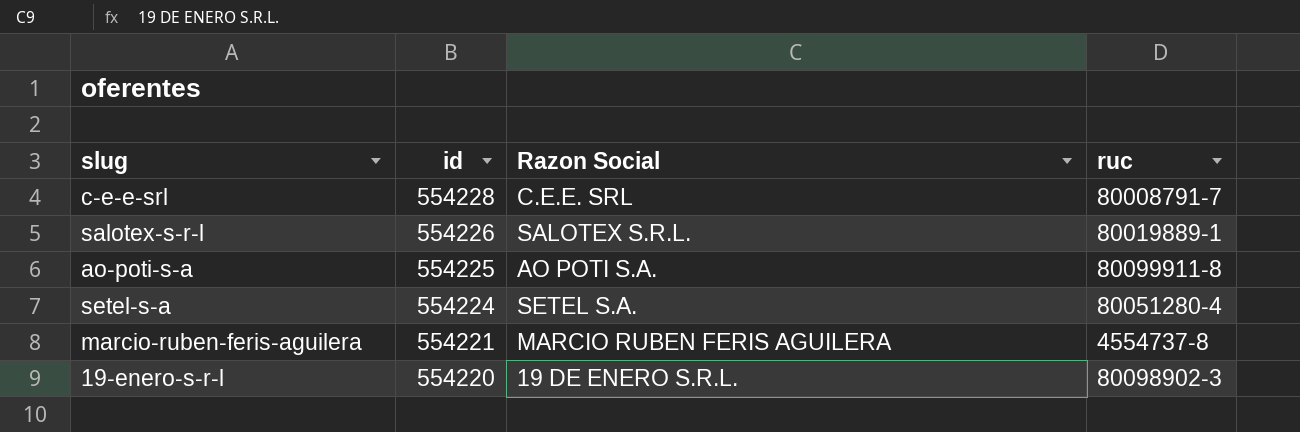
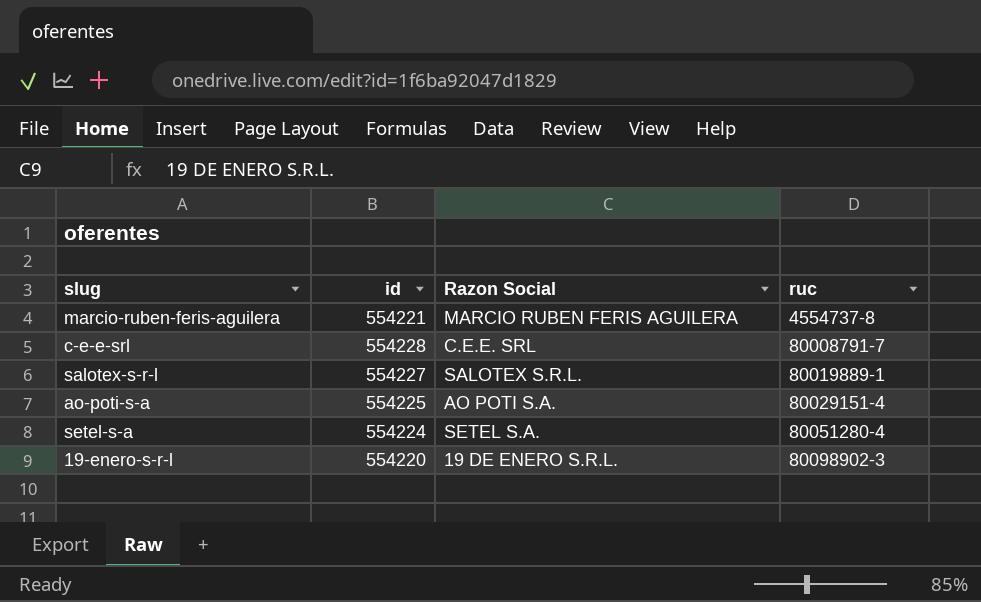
row order: id descending -> ruc ascending
salotex-s-r-l | id: 554226 -> 554227
ao-poti-s-a | ruc: 80099911-8 -> 80029151-4

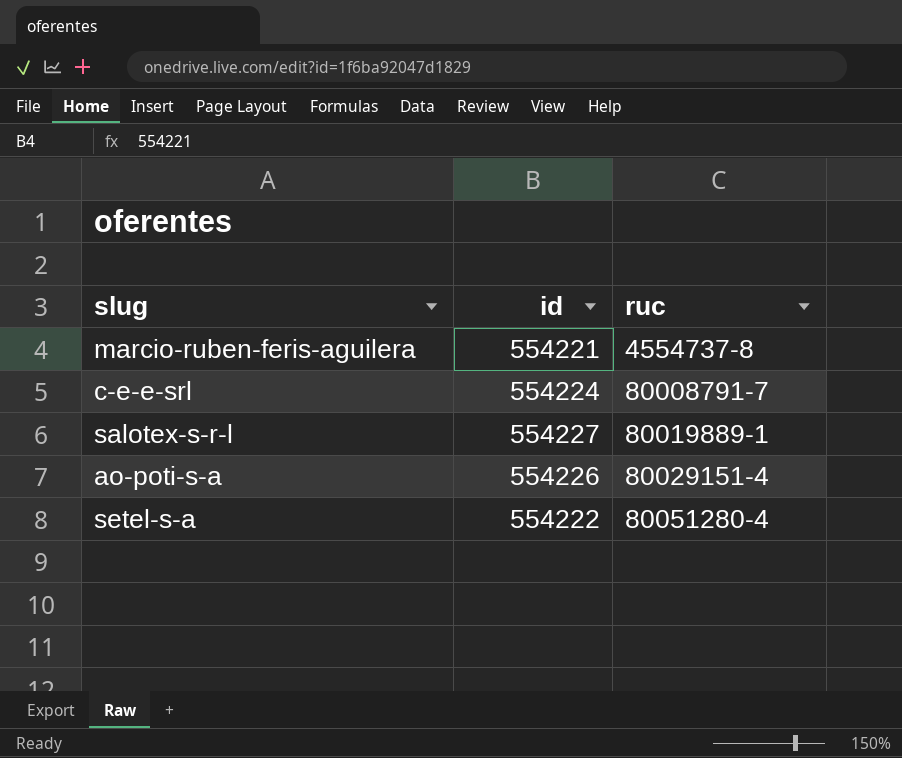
column Razon Social | position: 3 -> none
row 19-enero-s-r-l: 554220 | 19 DE ENERO S.R.L. | 80098902-3 -> none
c-e-e-srl | id: 554228 -> 554224
ao-poti-s-a | id: 554225 -> 554226
setel-s-a | id: 554224 -> 554222

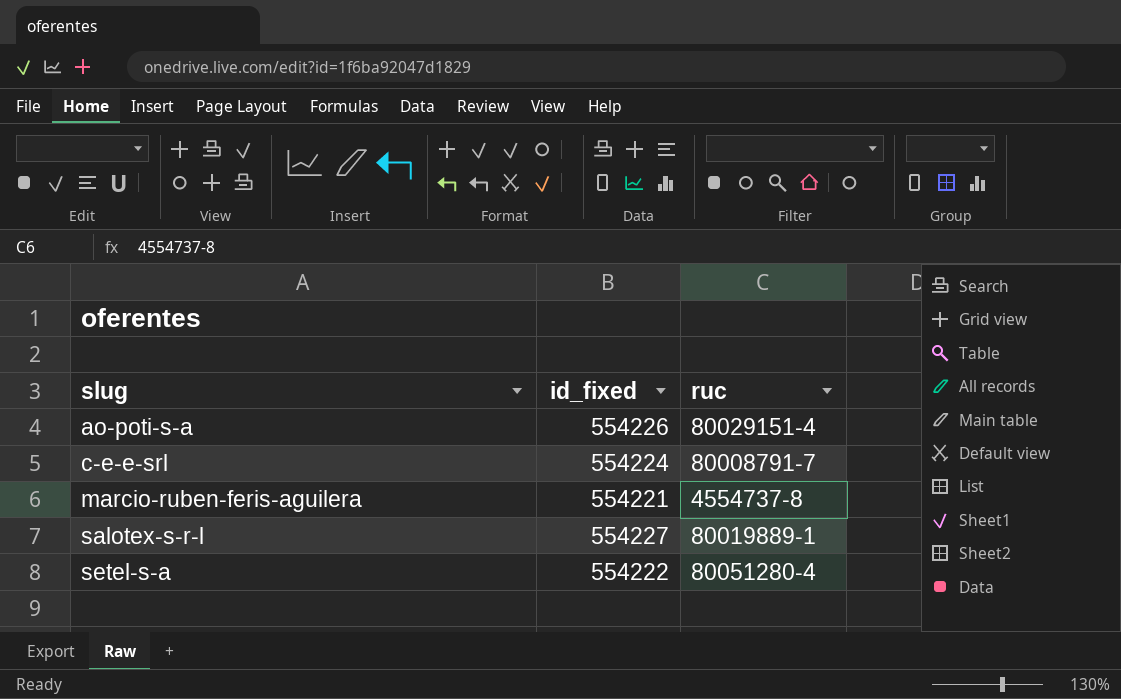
row order: ruc ascending -> slug ascending
column name: id -> id_fixed

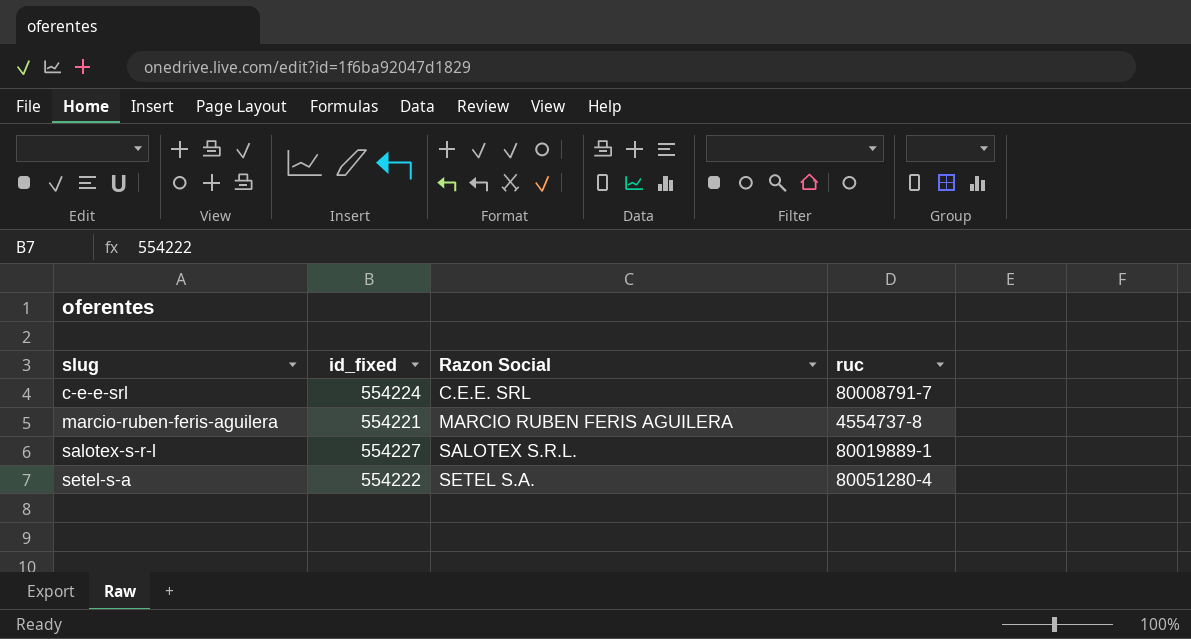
column Razon Social | position: none -> 3
row ao-poti-s-a: 554226 | 80029151-4 -> none

